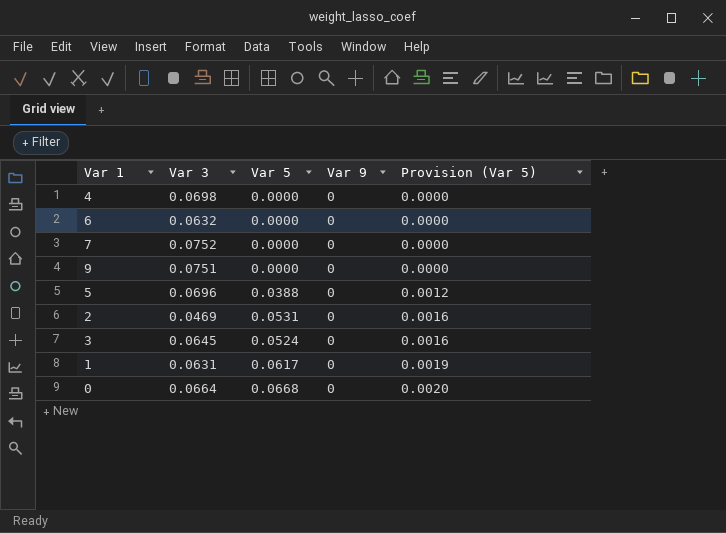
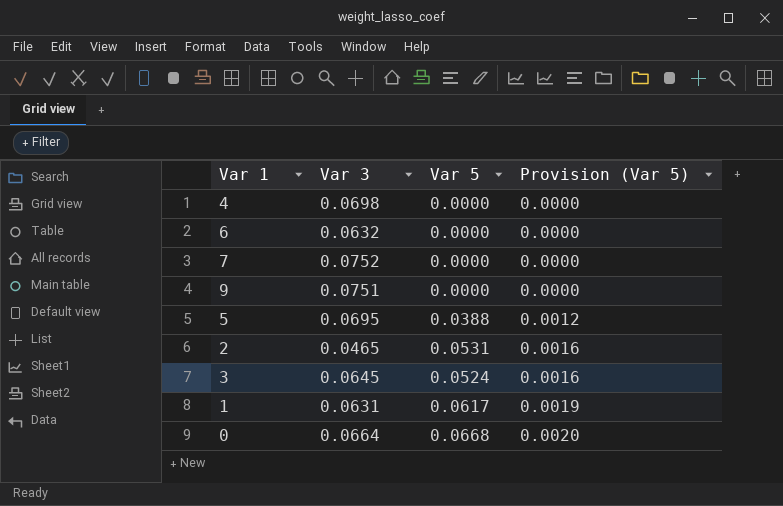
column Var 9 | position: 4 -> none
5 | Var 3: 0.0696 -> 0.0695
2 | Var 3: 0.0469 -> 0.0465

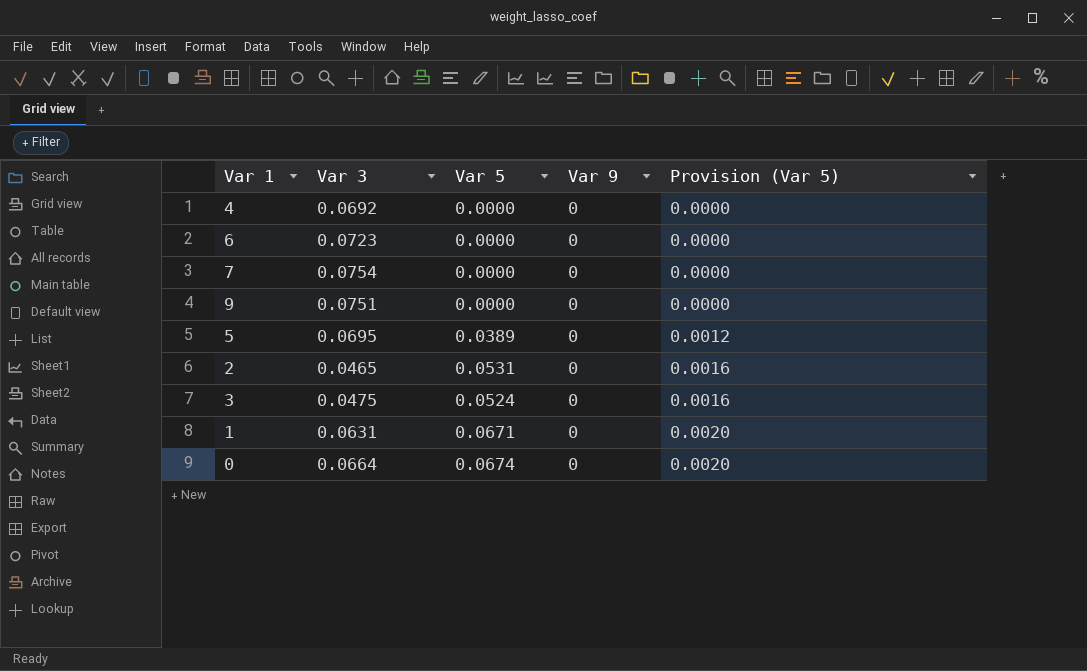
column Var 9 | position: none -> 4
4 | Var 3: 0.0698 -> 0.0692
6 | Var 3: 0.0632 -> 0.0723
7 | Var 3: 0.0752 -> 0.0754
5 | Var 5: 0.0388 -> 0.0389
3 | Var 3: 0.0645 -> 0.0475
1 | Var 5: 0.0617 -> 0.0671
1 | Provision (Var 5): 0.0019 -> 0.0020
0 | Var 5: 0.0668 -> 0.0674

